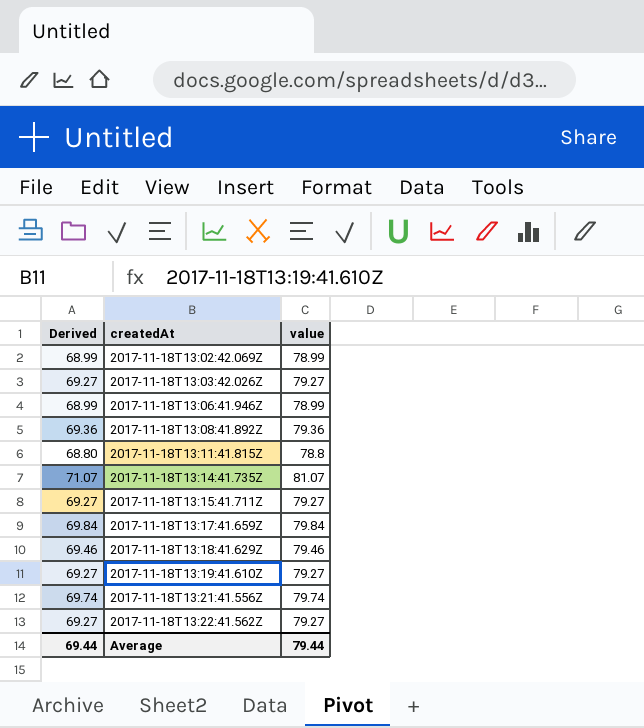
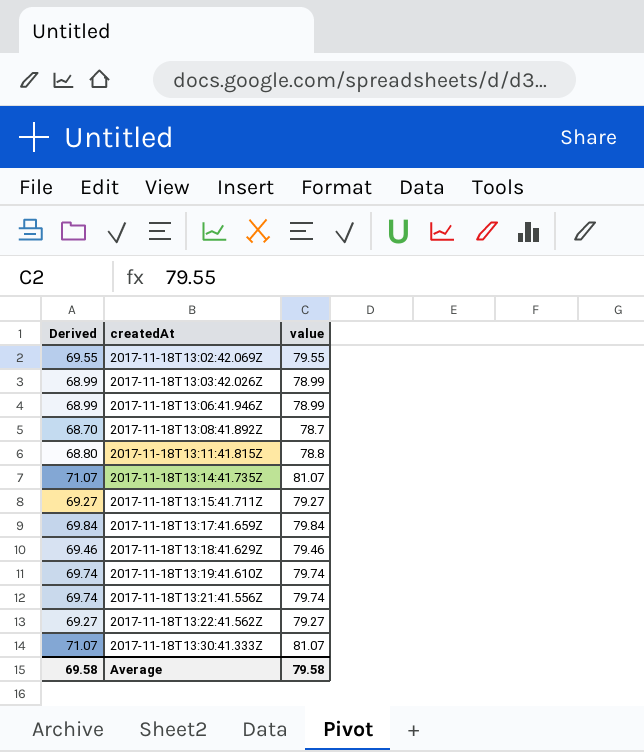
2017-11-18T13:02:42.069Z | Derived: 68.99 -> 69.55
2017-11-18T13:02:42.069Z | value: 78.99 -> 79.55
2017-11-18T13:03:42.026Z | Derived: 69.27 -> 68.99
2017-11-18T13:03:42.026Z | value: 79.27 -> 78.99
2017-11-18T13:08:41.892Z | Derived: 69.36 -> 68.70
2017-11-18T13:08:41.892Z | value: 79.36 -> 78.7
2017-11-18T13:19:41.610Z | Derived: 69.27 -> 69.74
2017-11-18T13:19:41.610Z | value: 79.27 -> 79.74
row 2017-11-18T13:30:41.333Z: none -> 71.07 | 81.07
Average | Derived: 69.44 -> 69.58
Average | value: 79.44 -> 79.58

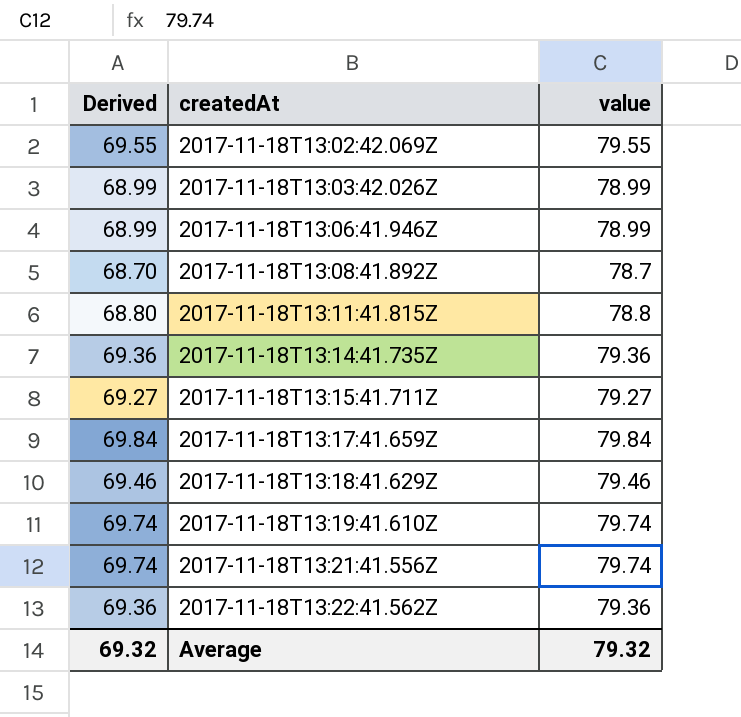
row 2017-11-18T13:30:41.333Z: 71.07 | 81.07 -> none
2017-11-18T13:14:41.735Z | Derived: 71.07 -> 69.36
2017-11-18T13:14:41.735Z | value: 81.07 -> 79.36
2017-11-18T13:22:41.562Z | Derived: 69.27 -> 69.36
2017-11-18T13:22:41.562Z | value: 79.27 -> 79.36
Average | Derived: 69.58 -> 69.32
Average | value: 79.58 -> 79.32

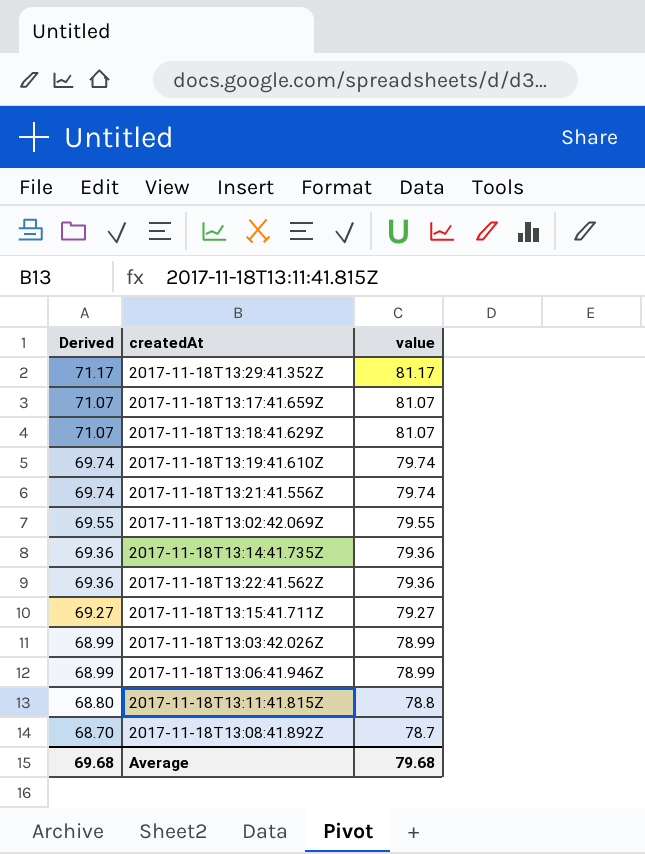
row order: createdAt ascending -> Derived descending
row 2017-11-18T13:29:41.352Z: none -> 71.17 | 81.17
2017-11-18T13:17:41.659Z | Derived: 69.84 -> 71.07
2017-11-18T13:17:41.659Z | value: 79.84 -> 81.07
2017-11-18T13:18:41.629Z | Derived: 69.46 -> 71.07
2017-11-18T13:18:41.629Z | value: 79.46 -> 81.07
Average | Derived: 69.32 -> 69.68
Average | value: 79.32 -> 79.68

